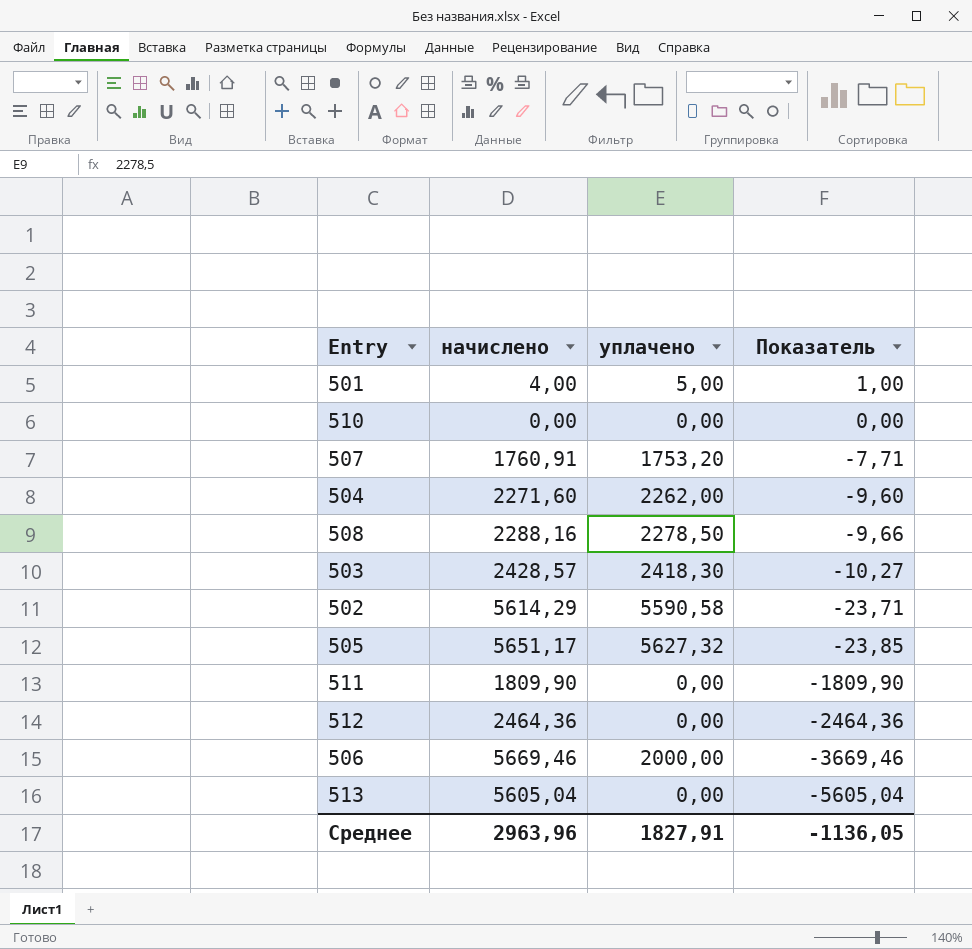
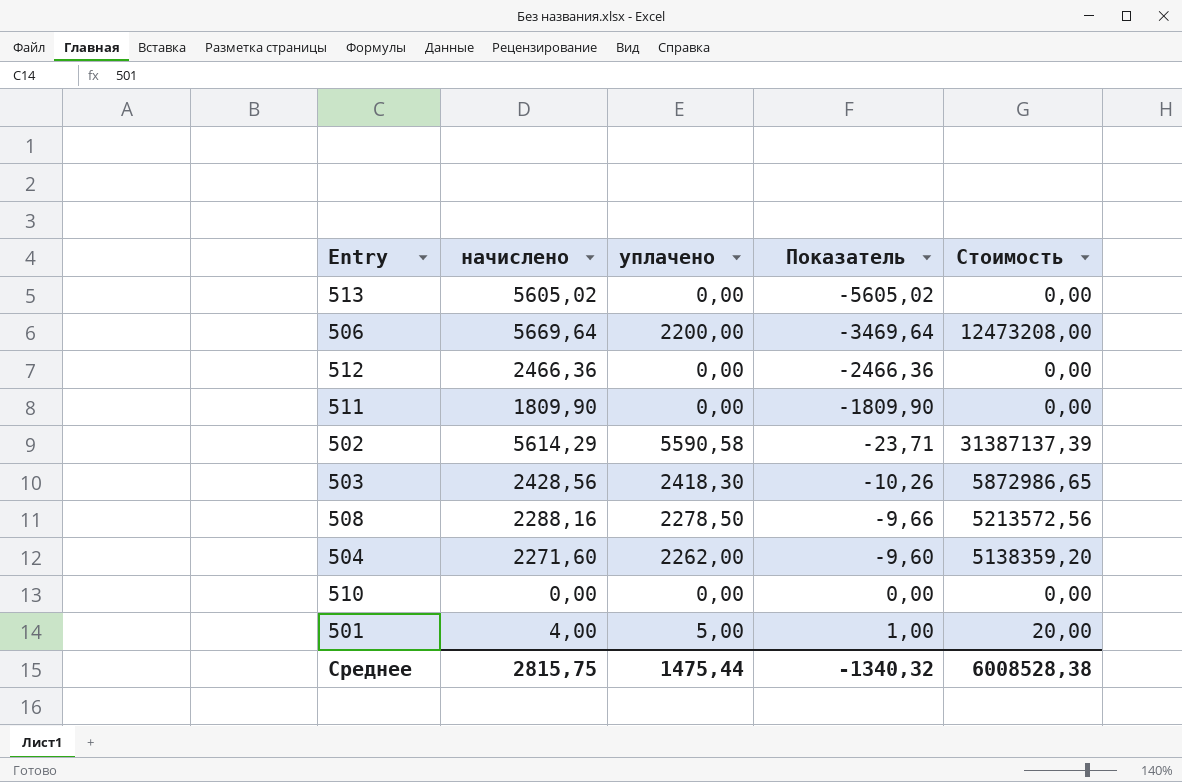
row order: Показатель descending -> Показатель ascending
column Стоимость | formula: none -> [начислено] * [уплачено]
row 507: 1760,91 | 1753,20 | -7,71 -> none
row 505: 5651,17 | 5627,32 | -23,85 -> none
513 | начислено: 5605,04 -> 5605,02
513 | Показатель: -5605,04 -> -5605,02
506 | начислено: 5669,46 -> 5669,64
506 | уплачено: 2000,00 -> 2200,00
506 | Показатель: -3669,46 -> -3469,64
512 | начислено: 2464,36 -> 2466,36
512 | Показатель: -2464,36 -> -2466,36
503 | начислено: 2428,57 -> 2428,56
503 | Показатель: -10,27 -> -10,26
Среднее | начислено: 2963,96 -> 2815,75
Среднее | уплачено: 1827,91 -> 1475,44
Среднее | Показатель: -1136,05 -> -1340,32

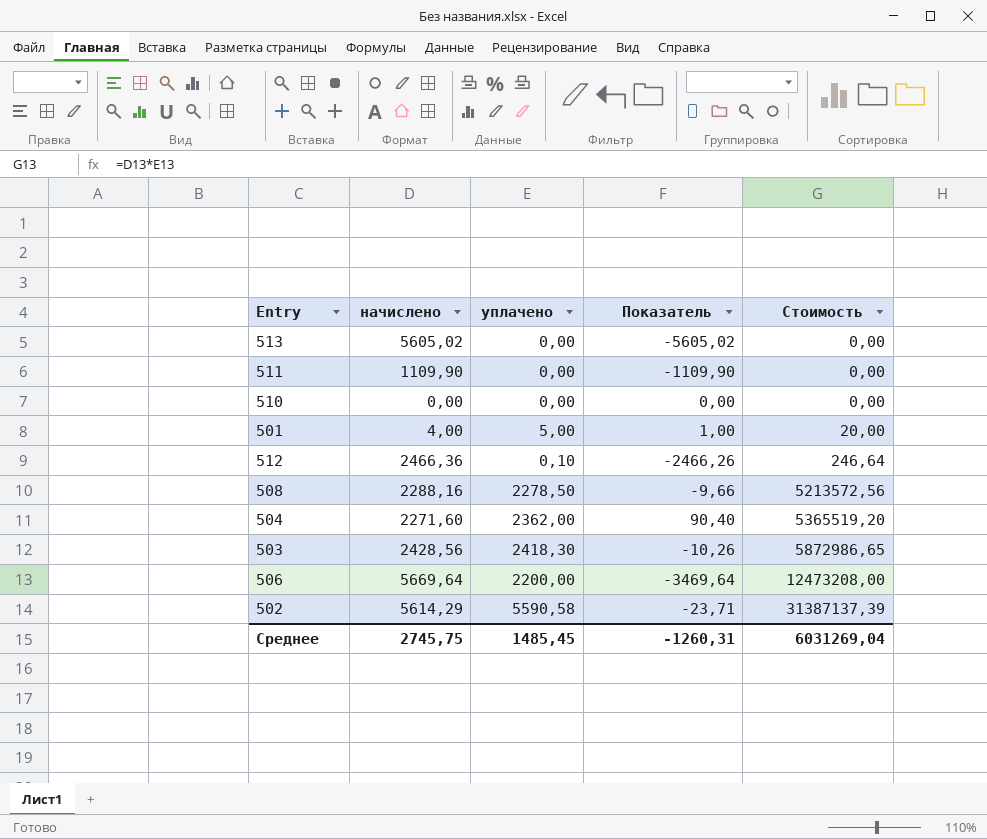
row order: Показатель ascending -> Стоимость ascending
511 | начислено: 1809,90 -> 1109,90
511 | Показатель: -1809,90 -> -1109,90
512 | уплачено: 0,00 -> 0,10
512 | Показатель: -2466,36 -> -2466,26
512 | Стоимость: 0,00 -> 246,64
504 | уплачено: 2262,00 -> 2362,00
504 | Показатель: -9,60 -> 90,40
504 | Стоимость: 5138359,20 -> 5365519,20
Среднее | начислено: 2815,75 -> 2745,75
Среднее | уплачено: 1475,44 -> 1485,45
Среднее | Показатель: -1340,32 -> -1260,31
Среднее | Стоимость: 6008528,38 -> 6031269,04

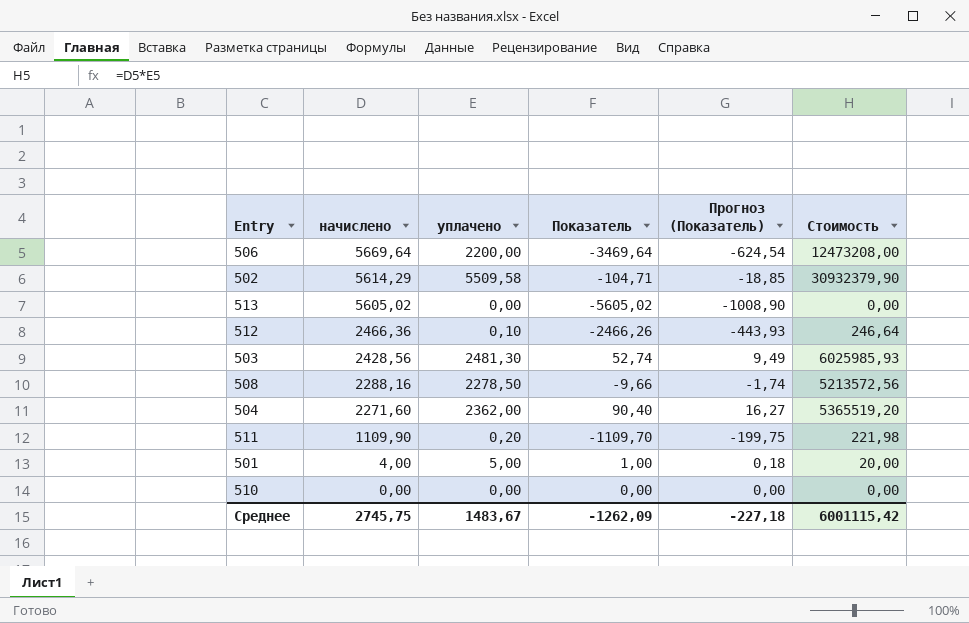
row order: Стоимость ascending -> начислено descending
column Прогноз (Показатель) | formula: none -> [Показатель] * 0,18
502 | уплачено: 5590,58 -> 5509,58
502 | Показатель: -23,71 -> -104,71
502 | Стоимость: 31387137,39 -> 30932379,90
503 | уплачено: 2418,30 -> 2481,30
503 | Показатель: -10,26 -> 52,74
503 | Стоимость: 5872986,65 -> 6025985,93
511 | уплачено: 0,00 -> 0,20
511 | Показатель: -1109,90 -> -1109,70
511 | Стоимость: 0,00 -> 221,98
Среднее | уплачено: 1485,45 -> 1483,67
Среднее | Показатель: -1260,31 -> -1262,09
Среднее | Стоимость: 6031269,04 -> 6001115,42

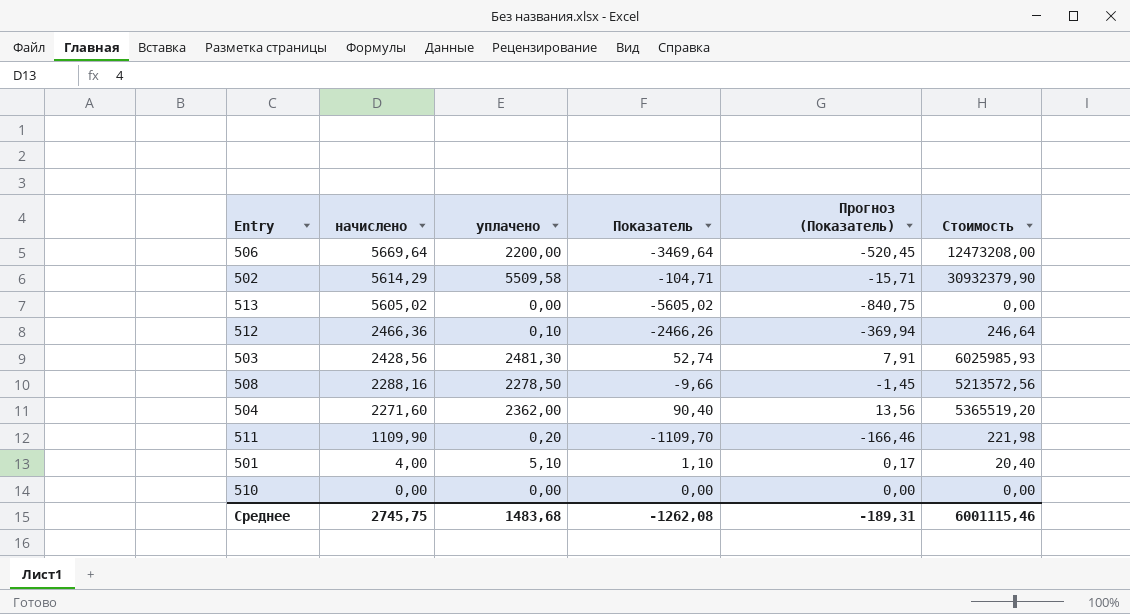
column Прогноз (Показатель) | formula: [Показатель] * 0,18 -> [Показатель] * 0,15
501 | уплачено: 5,00 -> 5,10
501 | Показатель: 1,00 -> 1,10
501 | Стоимость: 20,00 -> 20,40
Среднее | уплачено: 1483,67 -> 1483,68
Среднее | Показатель: -1262,09 -> -1262,08
Среднее | Прогноз (Показатель): -227,18 -> -189,31
Среднее | Стоимость: 6001115,42 -> 6001115,46

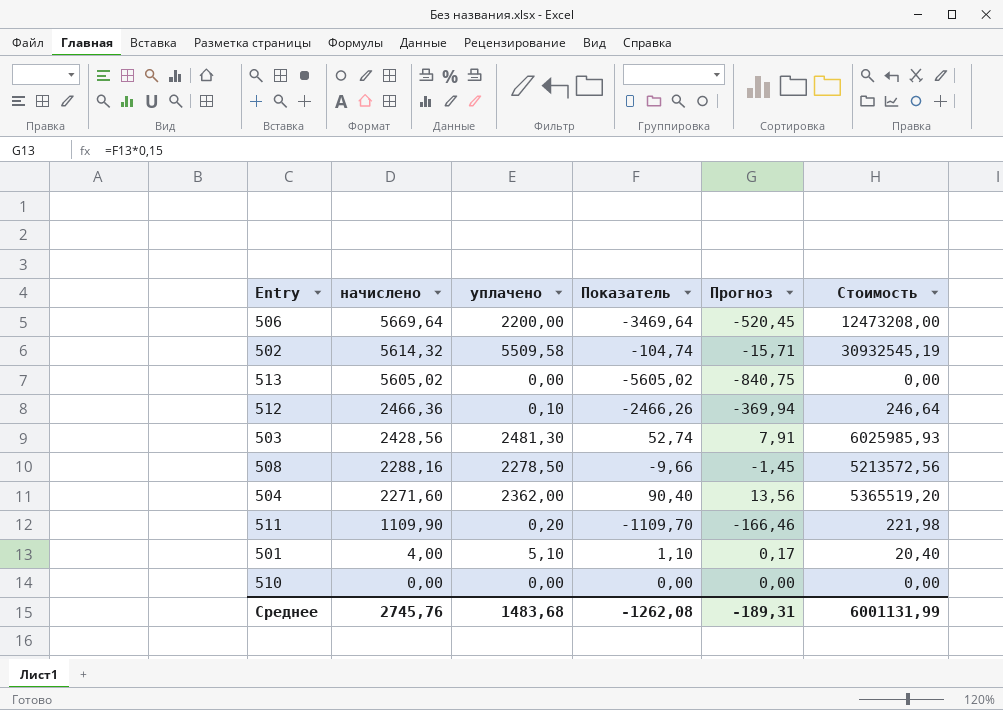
column name: Прогноз (Показатель) -> Прогноз
502 | начислено: 5614,29 -> 5614,32
502 | Показатель: -104,71 -> -104,74
502 | Стоимость: 30932379,90 -> 30932545,19
Среднее | начислено: 2745,75 -> 2745,76
Среднее | Стоимость: 6001115,46 -> 6001131,99

